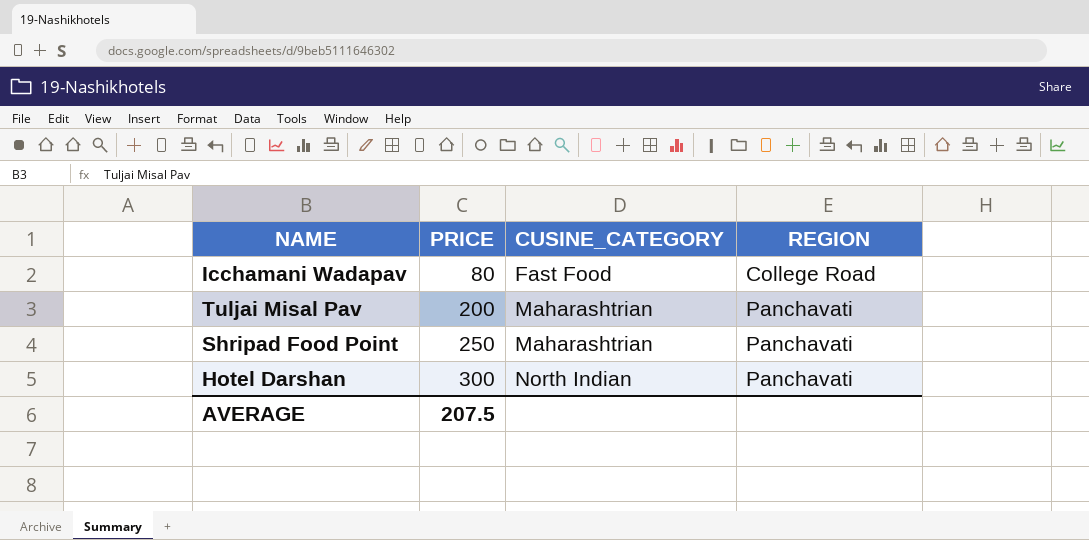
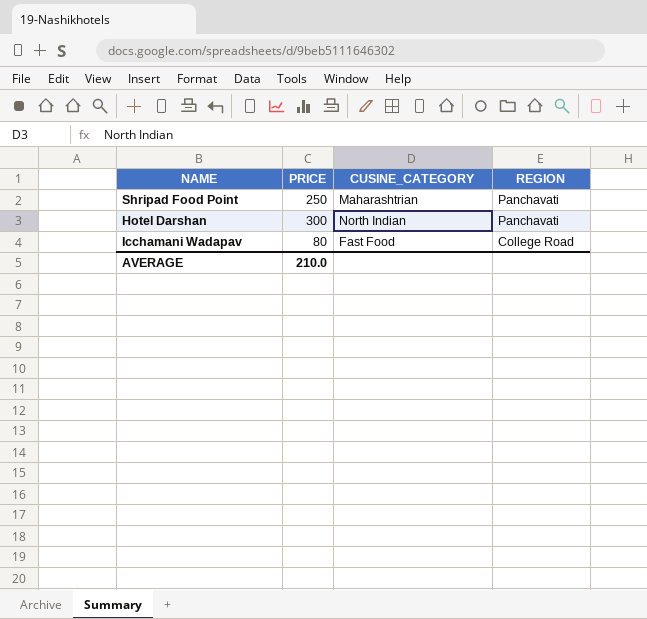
row order: PRICE ascending -> REGION descending
row Tuljai Misal Pav: 200 | Maharashtrian | Panchavati -> none
AVERAGE | PRICE: 207.5 -> 210.0

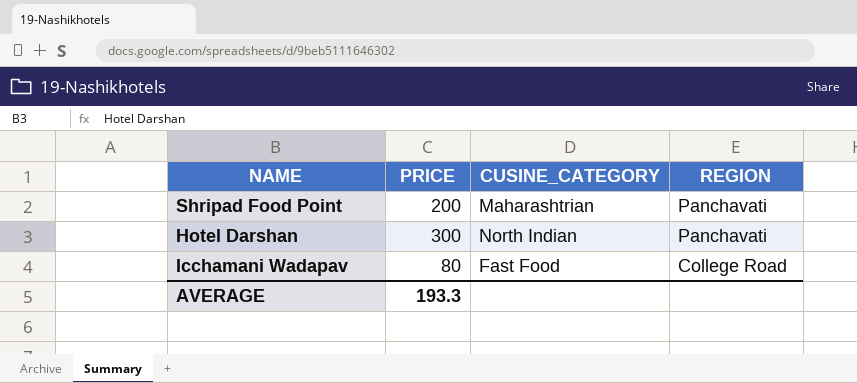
Shripad Food Point | PRICE: 250 -> 200
AVERAGE | PRICE: 210.0 -> 193.3

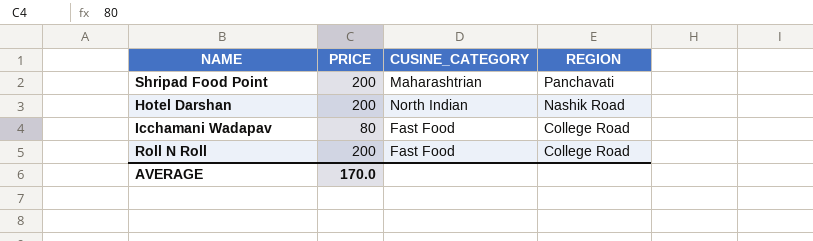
Hotel Darshan | PRICE: 300 -> 200
Hotel Darshan | REGION: Panchavati -> Nashik Road
row Roll N Roll: none -> 200 | Fast Food | College Road
AVERAGE | PRICE: 193.3 -> 170.0

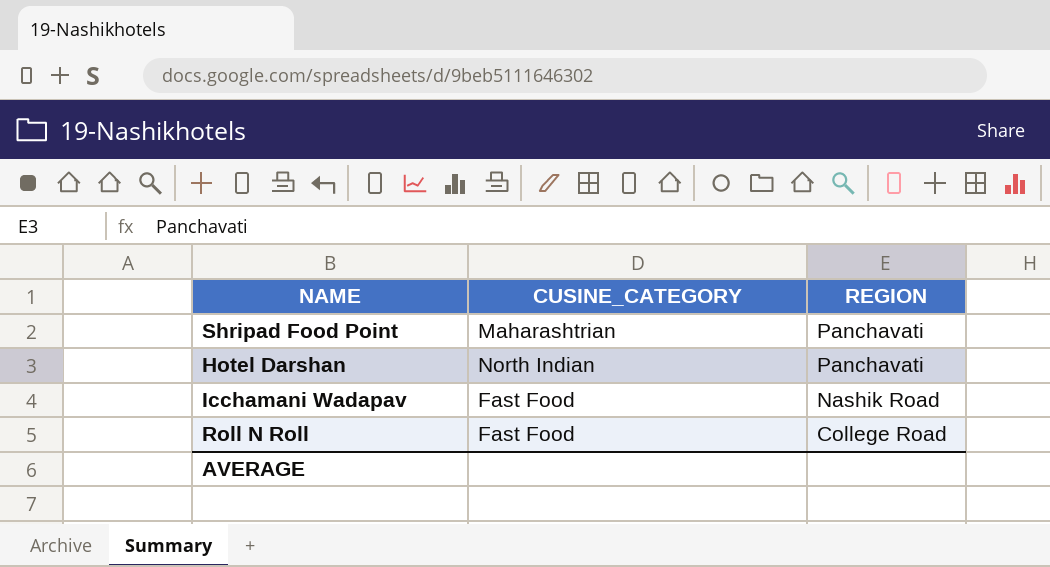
column PRICE | position: 2 -> none
Hotel Darshan | REGION: Nashik Road -> Panchavati
Icchamani Wadapav | REGION: College Road -> Nashik Road

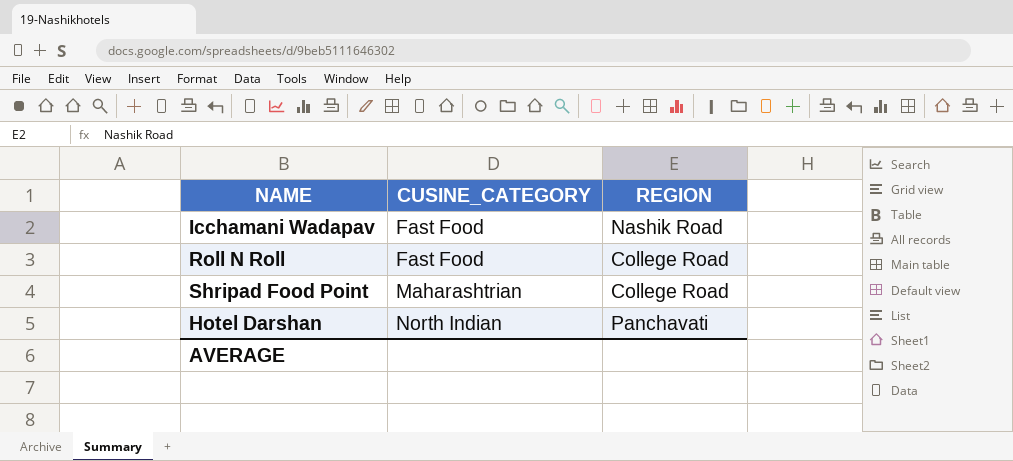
row order: REGION descending -> CUSINE_CATEGORY ascending
Shripad Food Point | REGION: Panchavati -> College Road

